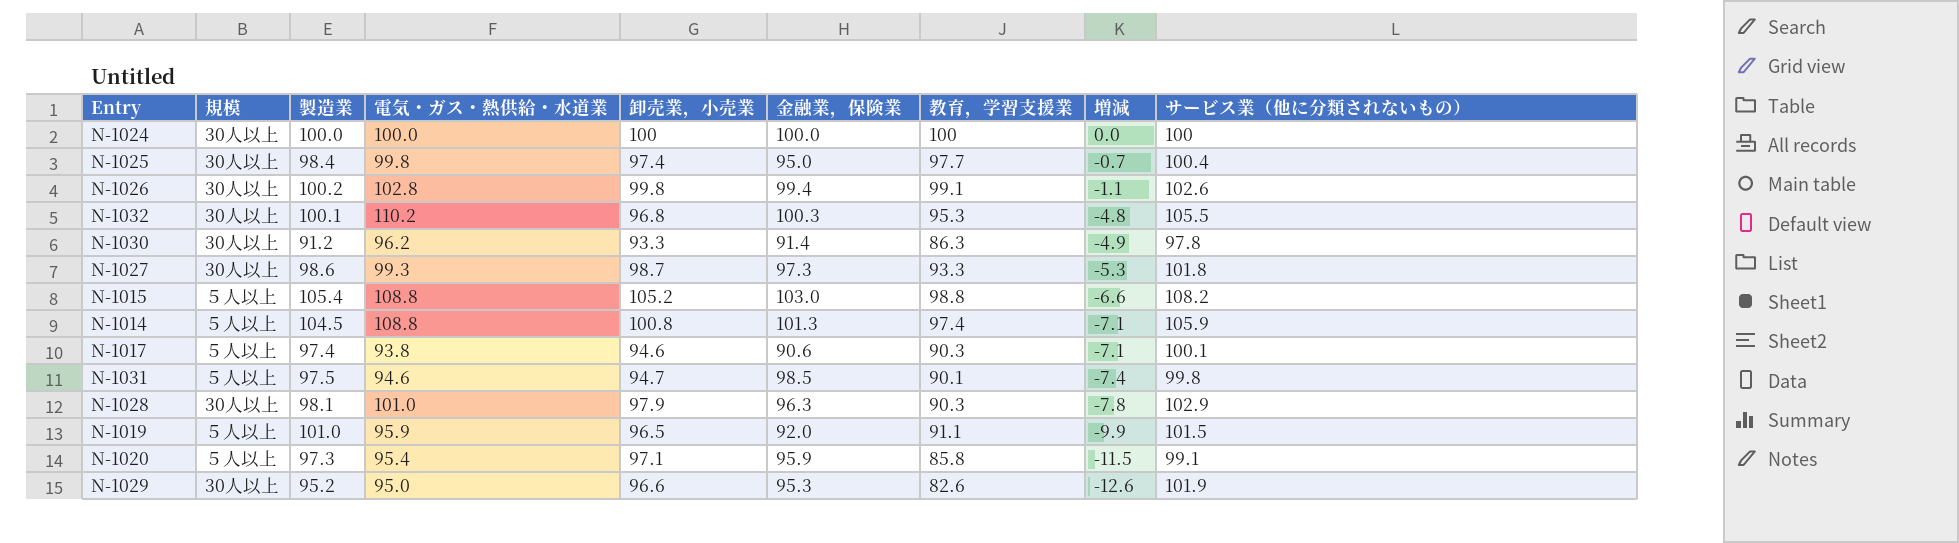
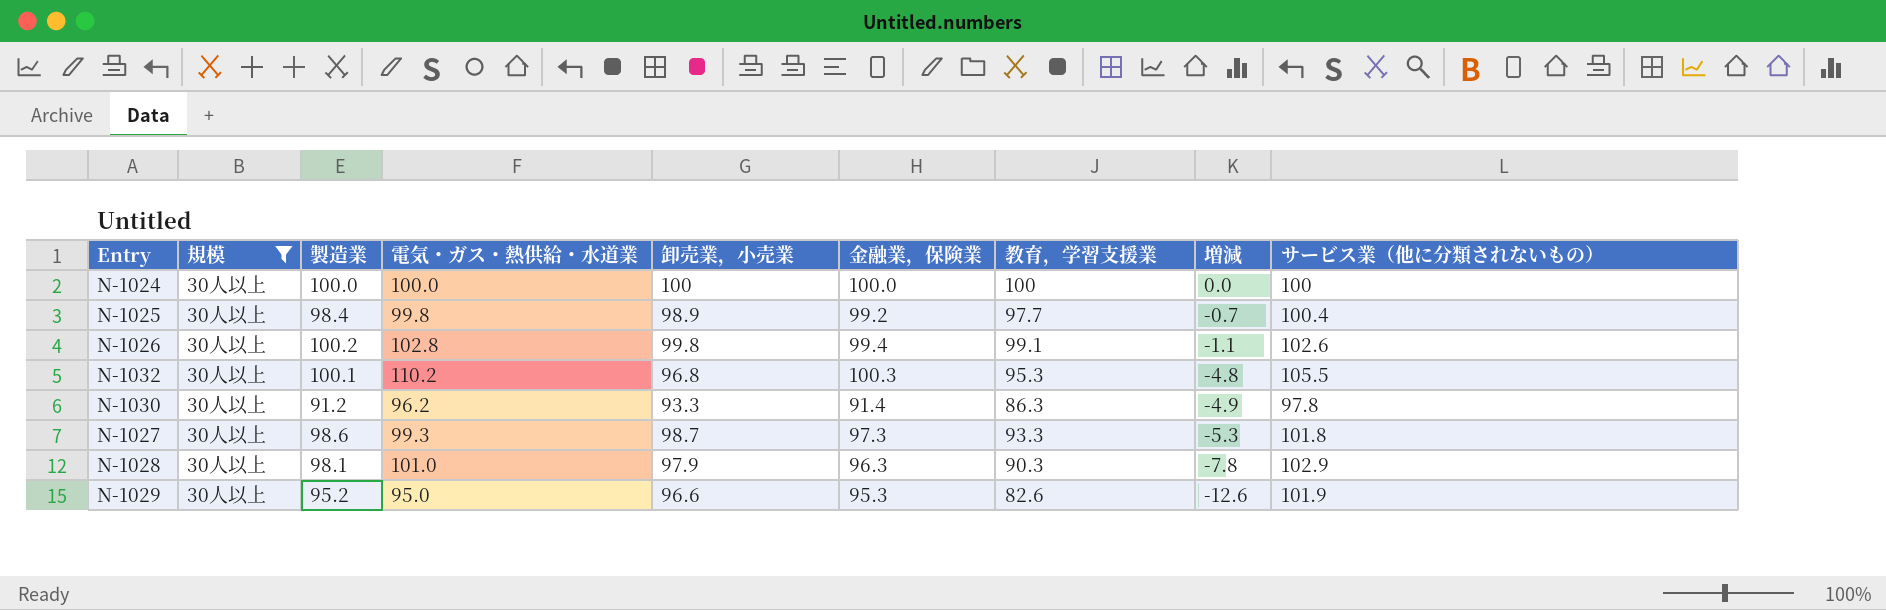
filter: none -> 規模 = 30人以上
N-1025 | 卸売業，小売業: 97.4 -> 98.9
N-1025 | 金融業，保険業: 95.0 -> 99.2

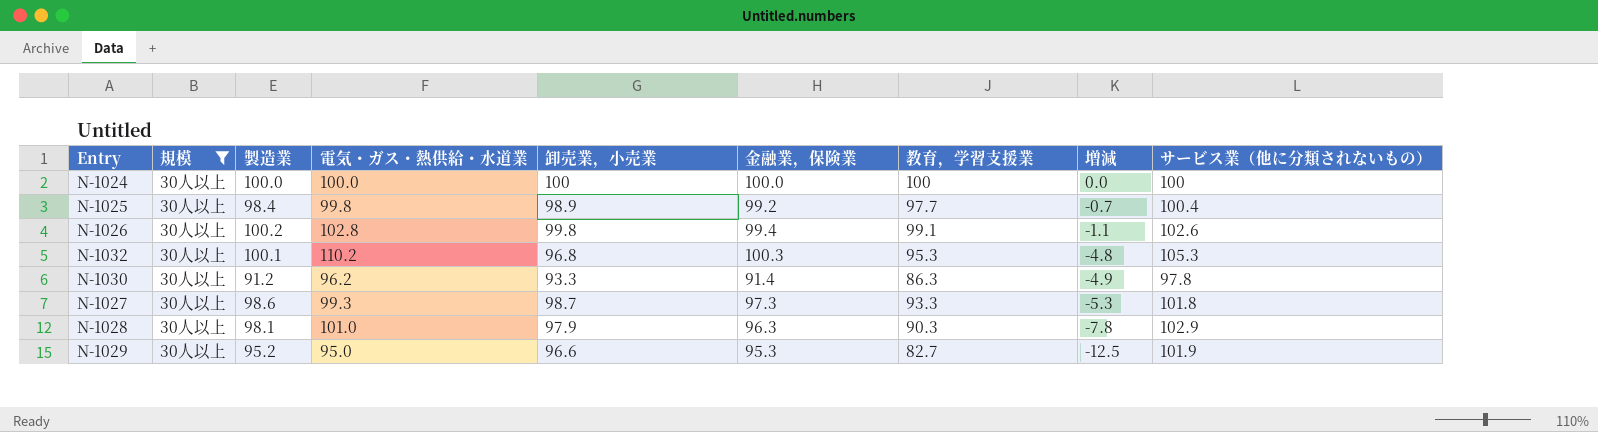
N-1032 | サービス業（他に分類されないもの）: 105.5 -> 105.3
N-1029 | 教育，学習支援業: 82.6 -> 82.7
N-1029 | 増減: -12.6 -> -12.5

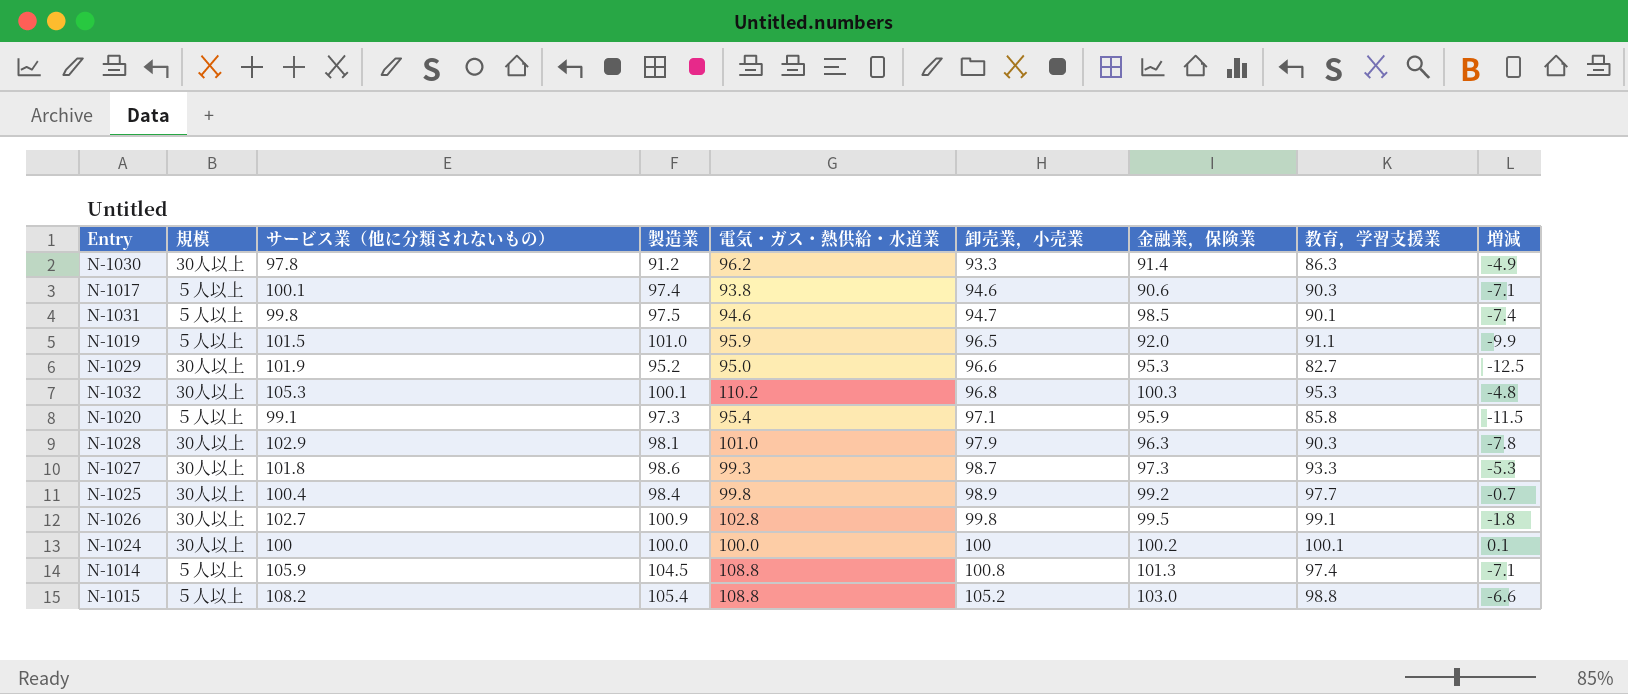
filter: 規模 = 30人以上 -> none
row order: 増減 descending -> 卸売業，小売業 ascending
column サービス業（他に分類されないもの） | position: 9 -> 3
N-1026 | サービス業（他に分類されないもの）: 102.6 -> 102.7
N-1026 | 製造業: 100.2 -> 100.9
N-1026 | 金融業，保険業: 99.4 -> 99.5
N-1026 | 増減: -1.1 -> -1.8
N-1024 | 金融業，保険業: 100.0 -> 100.2
N-1024 | 教育，学習支援業: 100 -> 100.1
N-1024 | 増減: 0.0 -> 0.1

